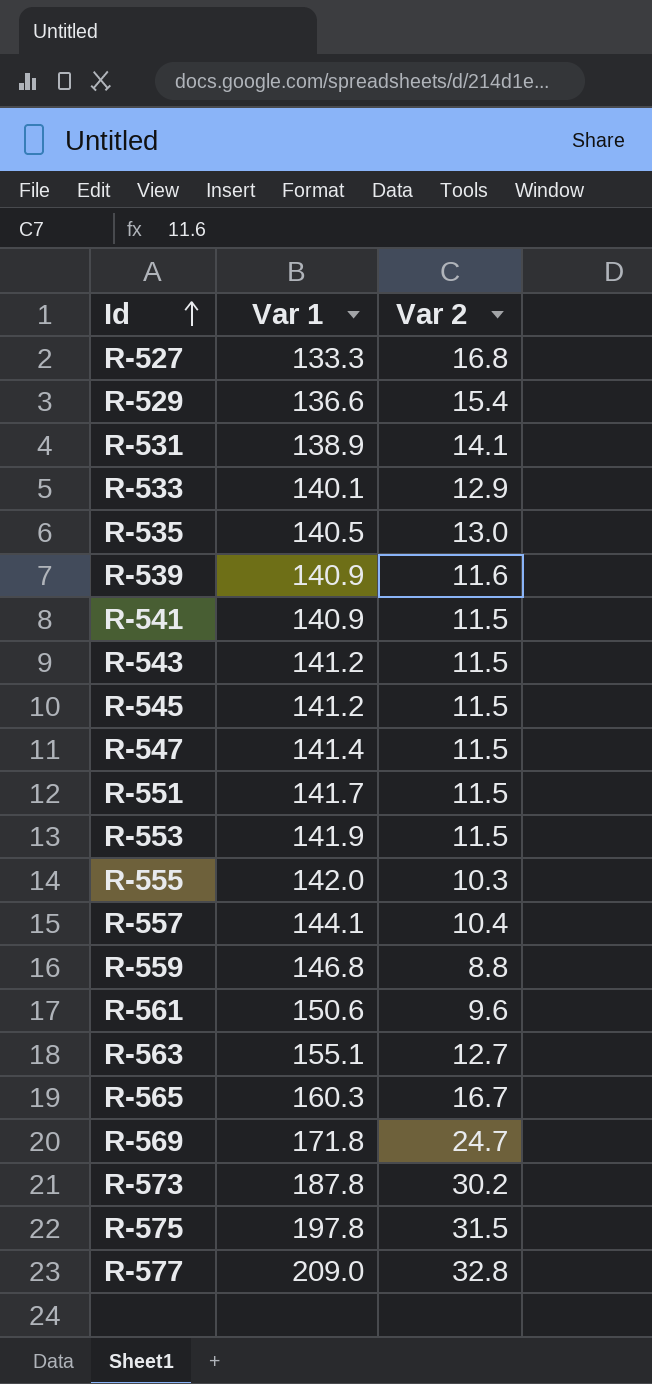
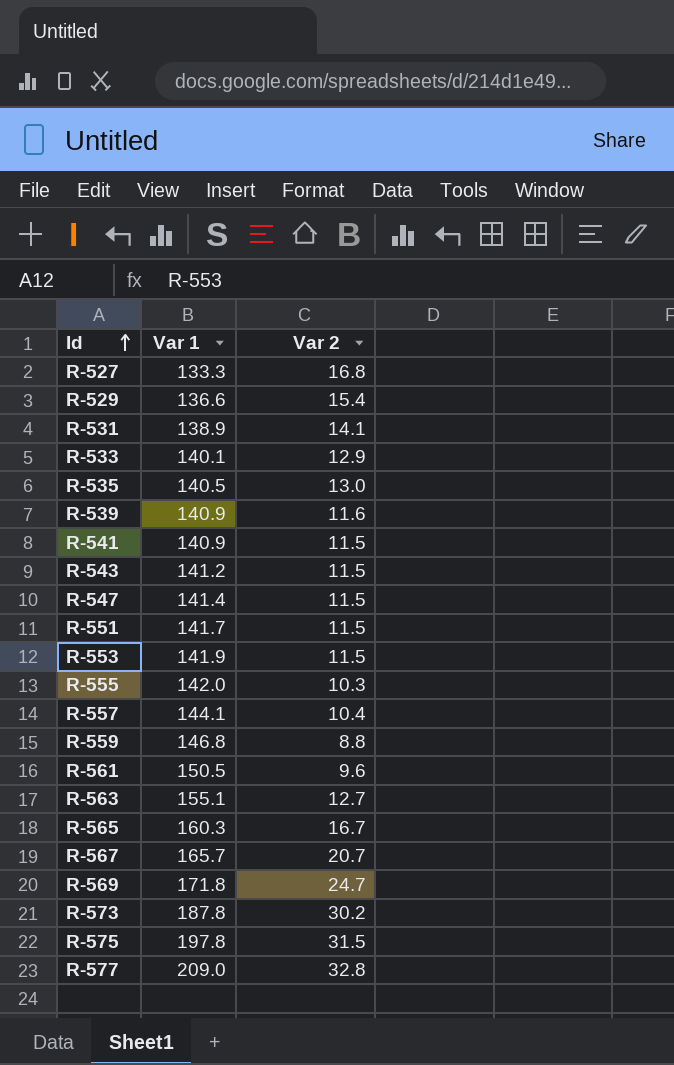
row R-545: 141.2 | 11.5 -> none
R-561 | Var 1: 150.6 -> 150.5
row R-567: none -> 165.7 | 20.7

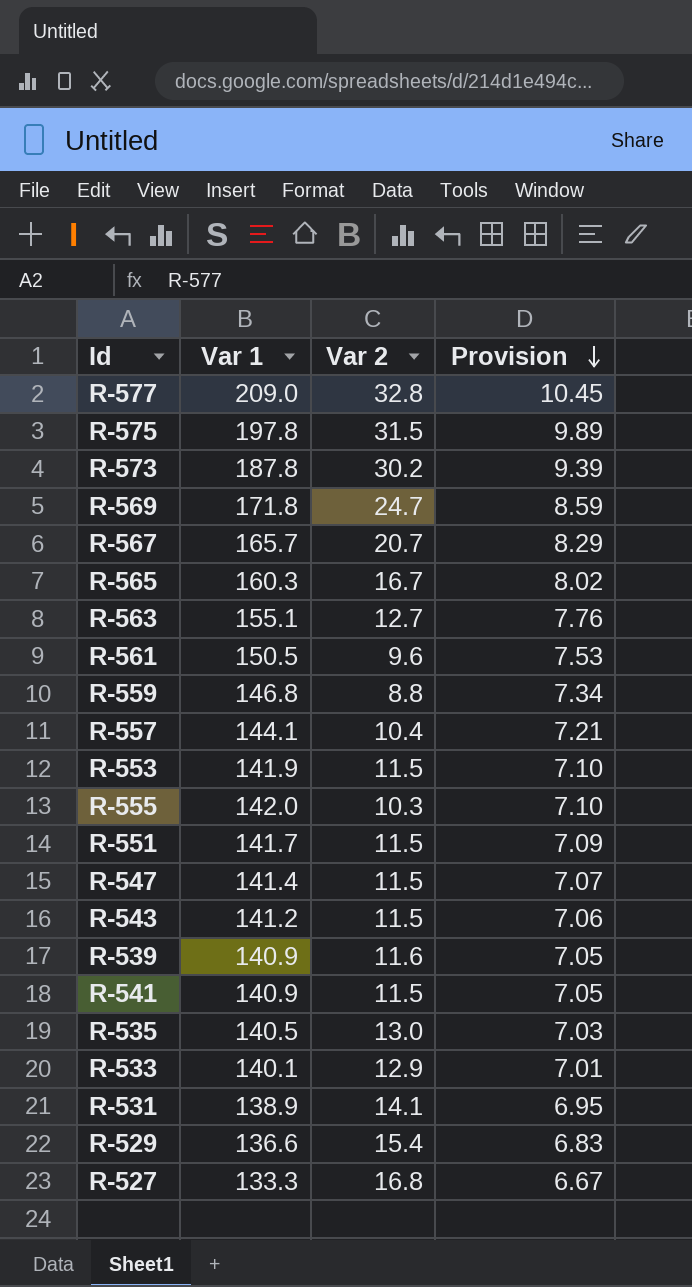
row order: Id ascending -> Provision descending
column Provision | formula: none -> [Var 1] * 0.05

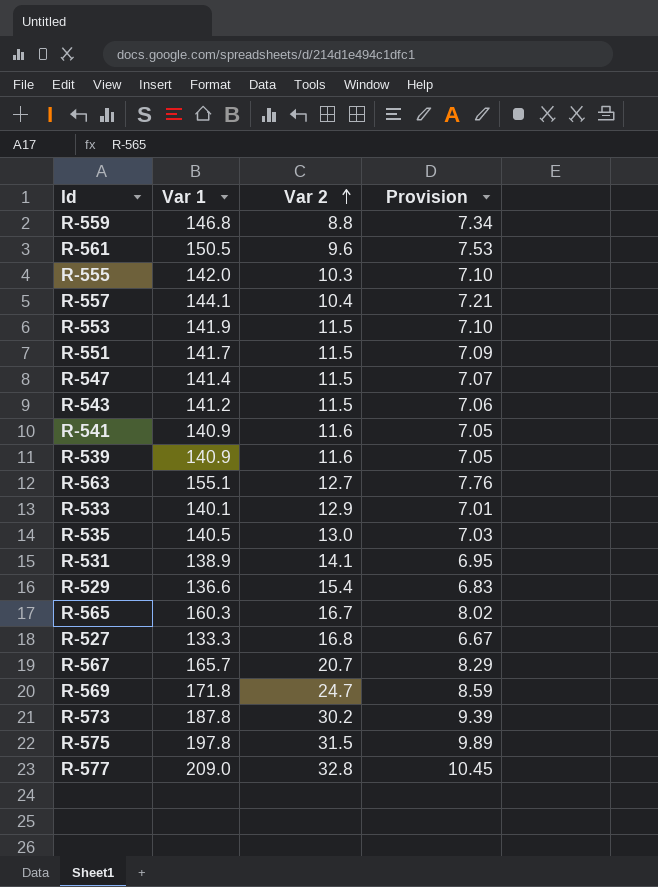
row order: Provision descending -> Var 2 ascending
R-541 | Var 2: 11.5 -> 11.6

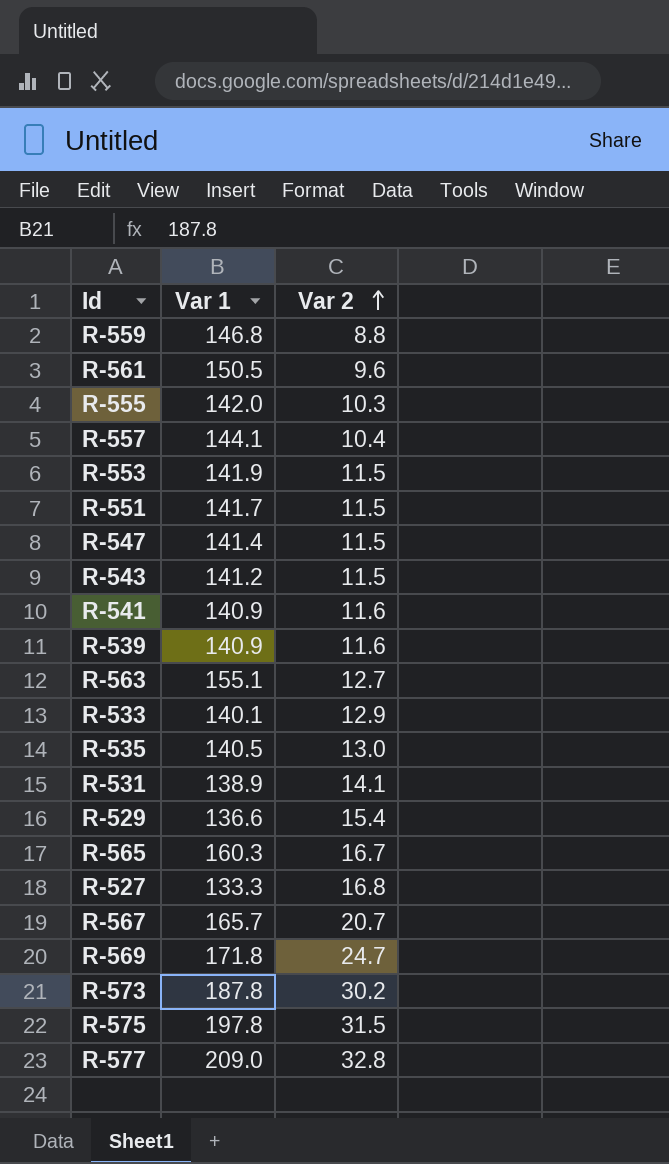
column Provision | formula: [Var 1] * 0.05 -> none

